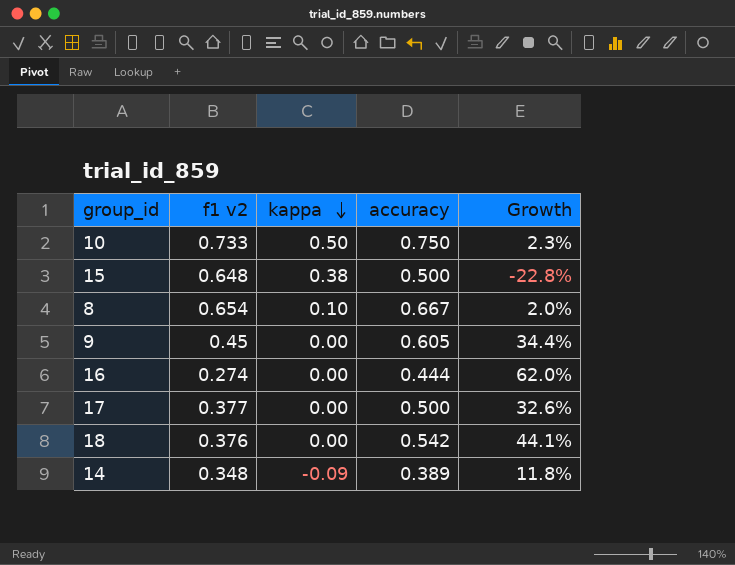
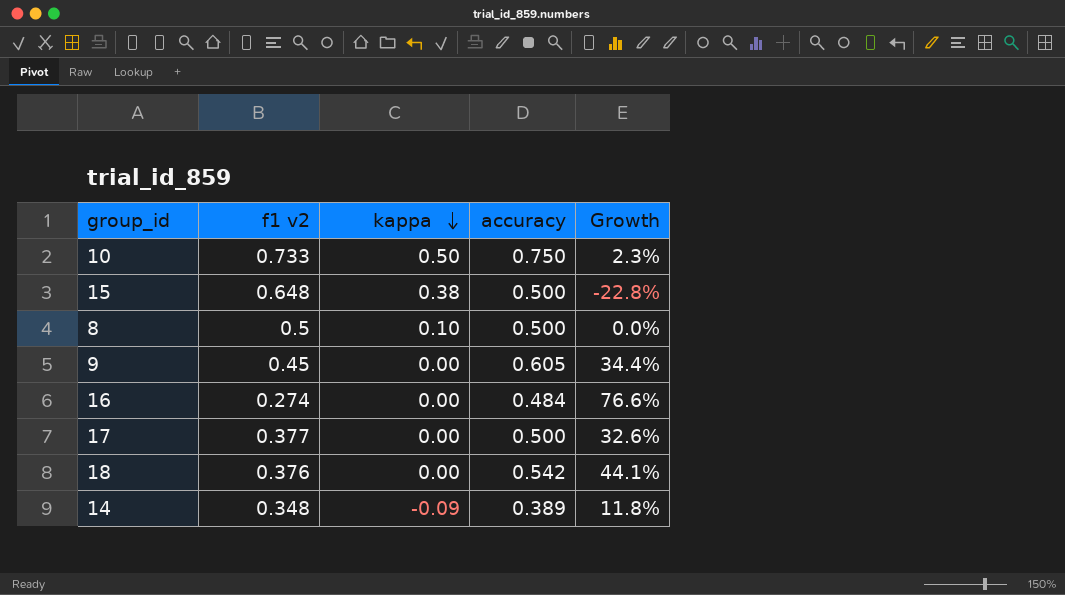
8 | f1 v2: 0.654 -> 0.5
8 | accuracy: 0.667 -> 0.500
8 | Growth: 2.0% -> 0.0%
16 | accuracy: 0.444 -> 0.484
16 | Growth: 62.0% -> 76.6%

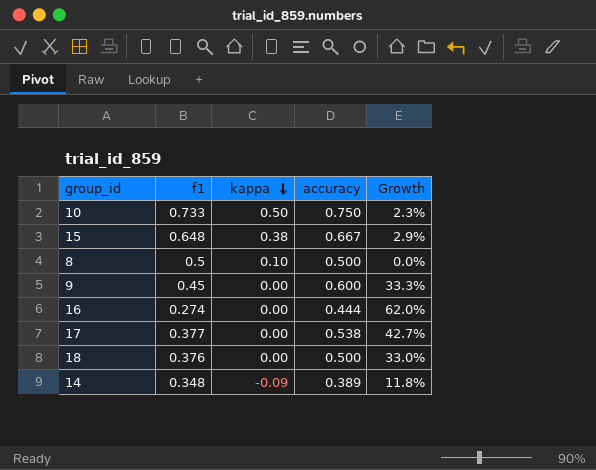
column name: f1 v2 -> f1
15 | accuracy: 0.500 -> 0.667
15 | Growth: -22.8% -> 2.9%
9 | accuracy: 0.605 -> 0.600
9 | Growth: 34.4% -> 33.3%
16 | accuracy: 0.484 -> 0.444
16 | Growth: 76.6% -> 62.0%
17 | accuracy: 0.500 -> 0.538
17 | Growth: 32.6% -> 42.7%
18 | accuracy: 0.542 -> 0.500
18 | Growth: 44.1% -> 33.0%

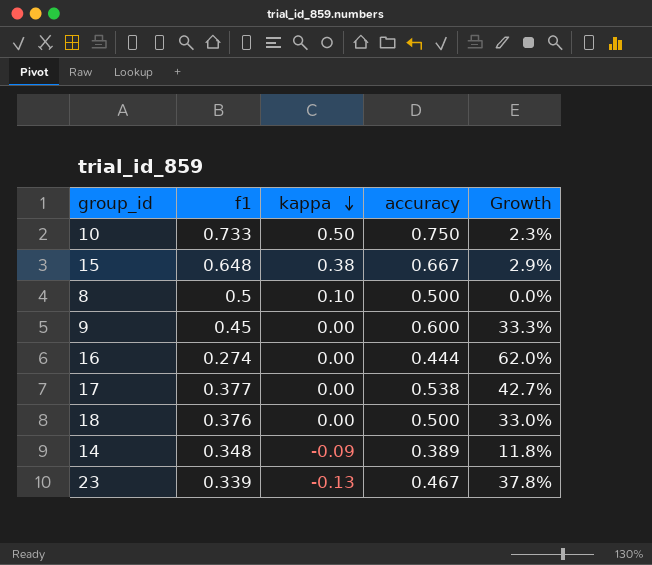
row 23: none -> 0.339 | -0.13 | 0.467 | 37.8%

